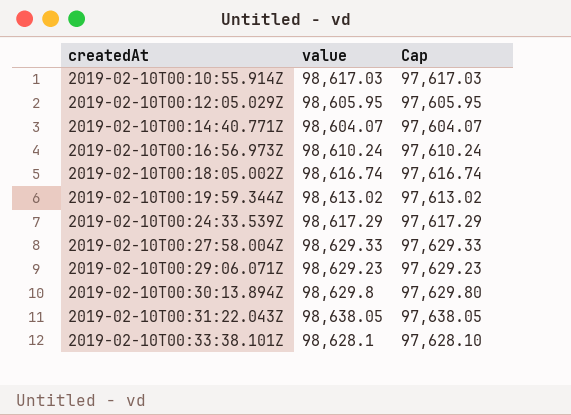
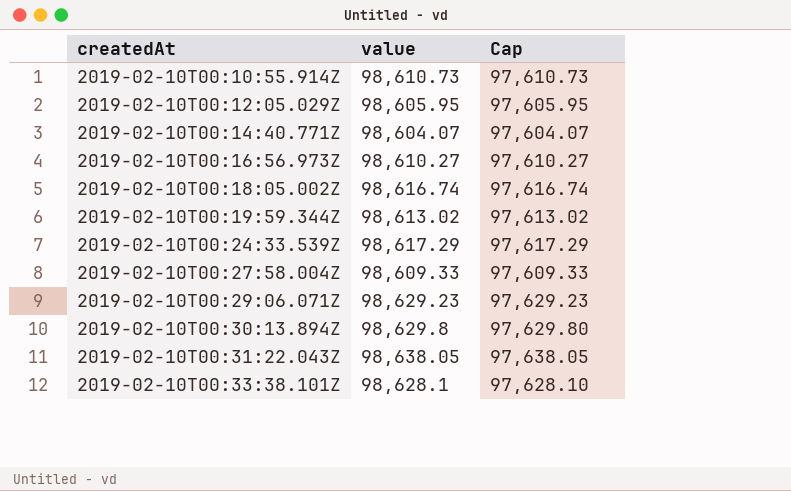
2019-02-10T00:10:55.914Z | value: 98,617.03 -> 98,610.73
2019-02-10T00:10:55.914Z | Cap: 97,617.03 -> 97,610.73
2019-02-10T00:16:56.973Z | value: 98,610.24 -> 98,610.27
2019-02-10T00:16:56.973Z | Cap: 97,610.24 -> 97,610.27
2019-02-10T00:27:58.004Z | value: 98,629.33 -> 98,609.33
2019-02-10T00:27:58.004Z | Cap: 97,629.33 -> 97,609.33

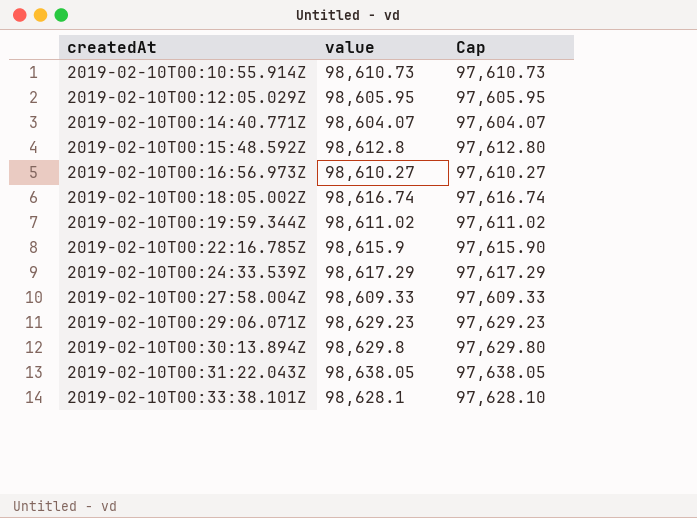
row 2019-02-10T00:15:48.592Z: none -> 98,612.8 | 97,612.80
2019-02-10T00:19:59.344Z | value: 98,613.02 -> 98,611.02
2019-02-10T00:19:59.344Z | Cap: 97,613.02 -> 97,611.02
row 2019-02-10T00:22:16.785Z: none -> 98,615.9 | 97,615.90

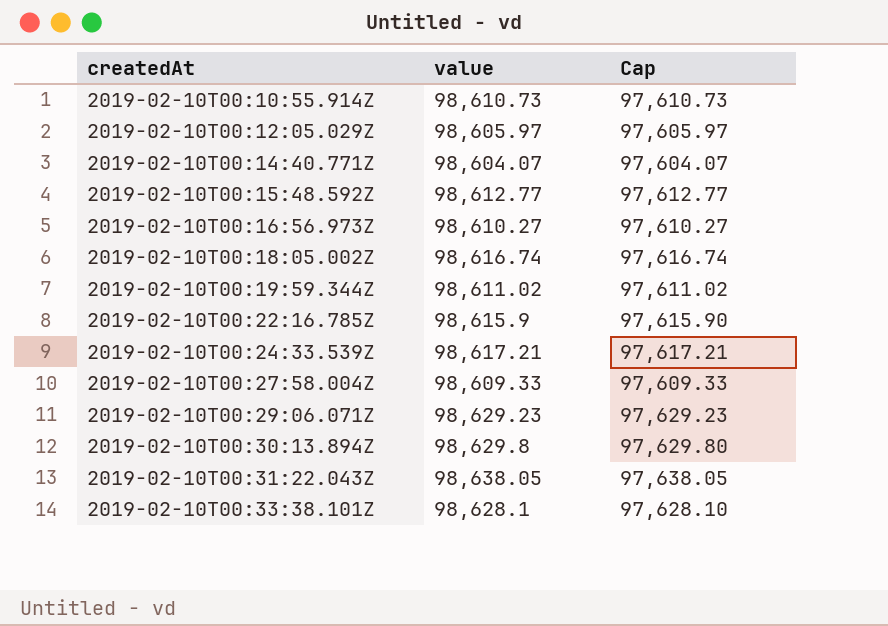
2019-02-10T00:12:05.029Z | value: 98,605.95 -> 98,605.97
2019-02-10T00:12:05.029Z | Cap: 97,605.95 -> 97,605.97
2019-02-10T00:15:48.592Z | value: 98,612.8 -> 98,612.77
2019-02-10T00:15:48.592Z | Cap: 97,612.80 -> 97,612.77
2019-02-10T00:24:33.539Z | value: 98,617.29 -> 98,617.21
2019-02-10T00:24:33.539Z | Cap: 97,617.29 -> 97,617.21

